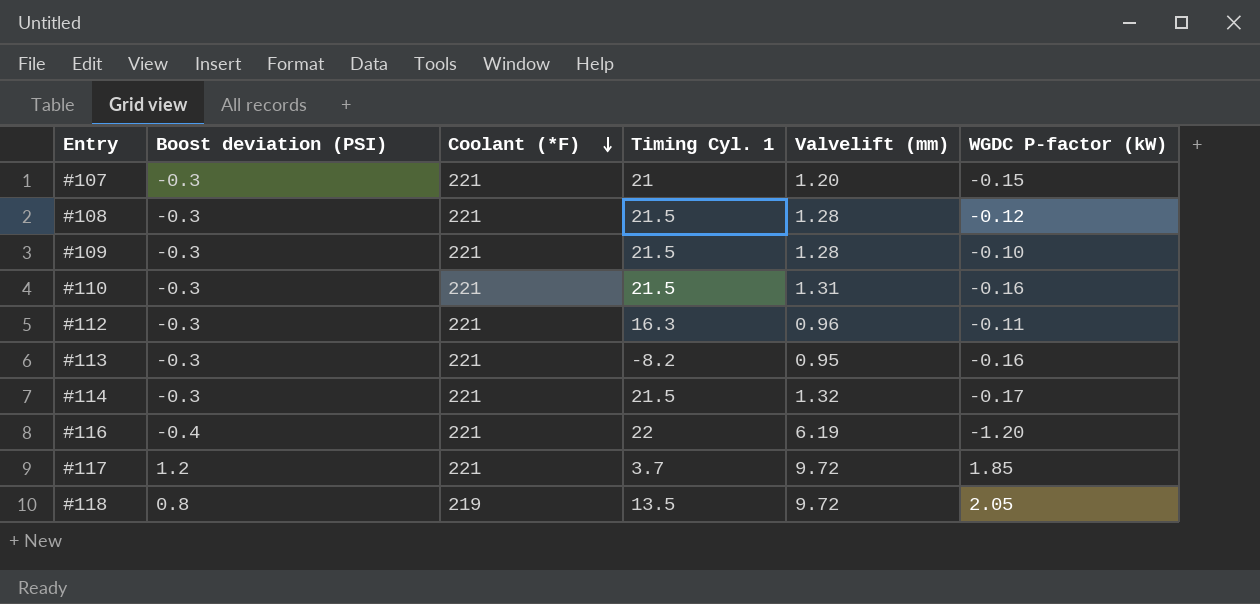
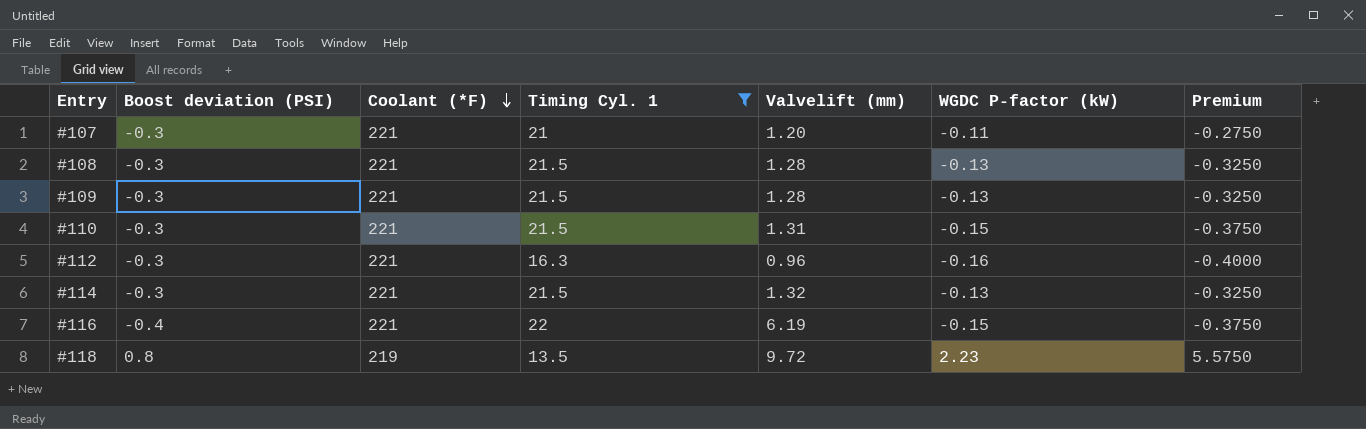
filter: none -> Timing Cyl. 1 >= 13.5
column Premium | formula: none -> [WGDC P-factor (kW)] * 2.5
#107 | WGDC P-factor (kW): -0.15 -> -0.11
#108 | WGDC P-factor (kW): -0.12 -> -0.13
#109 | WGDC P-factor (kW): -0.10 -> -0.13
#110 | WGDC P-factor (kW): -0.16 -> -0.15
#112 | WGDC P-factor (kW): -0.11 -> -0.16
#114 | WGDC P-factor (kW): -0.17 -> -0.13
#116 | WGDC P-factor (kW): -1.20 -> -0.15
#118 | WGDC P-factor (kW): 2.05 -> 2.23

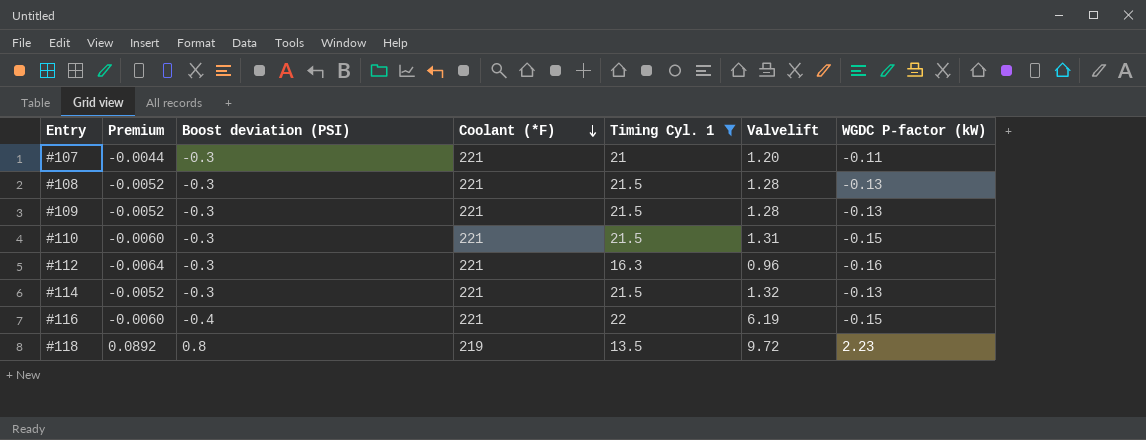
column Premium | formula: [WGDC P-factor (kW)] * 2.5 -> [WGDC P-factor (kW)] * 0.04
column Premium | position: 7 -> 2
column name: Valvelift (mm) -> Valvelift

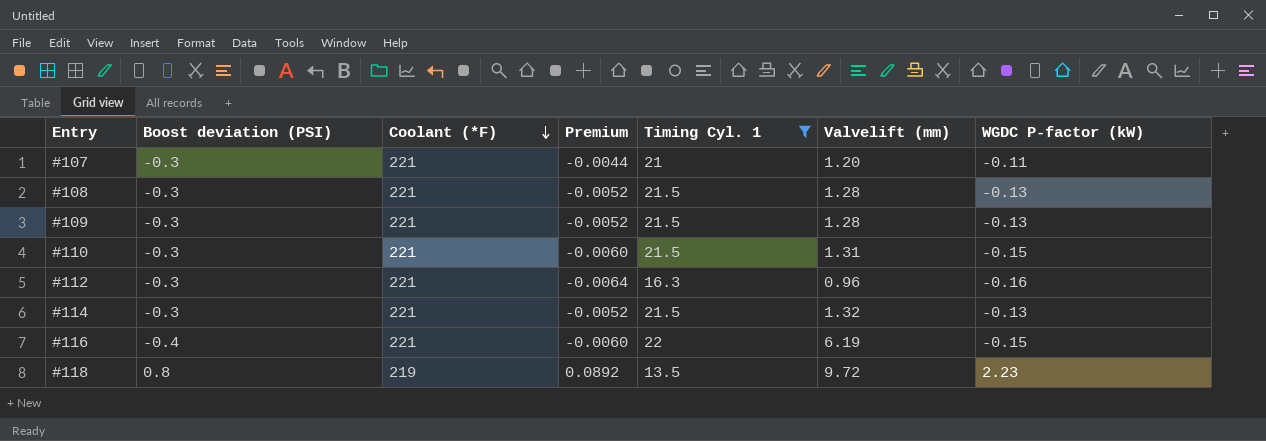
column Premium | position: 2 -> 4
column name: Valvelift -> Valvelift (mm)

